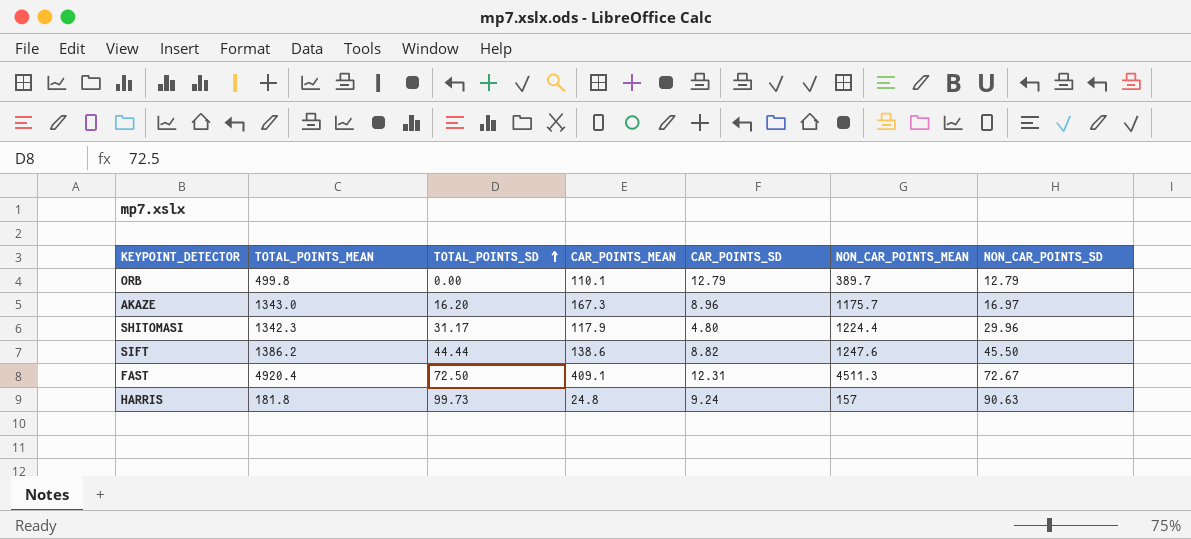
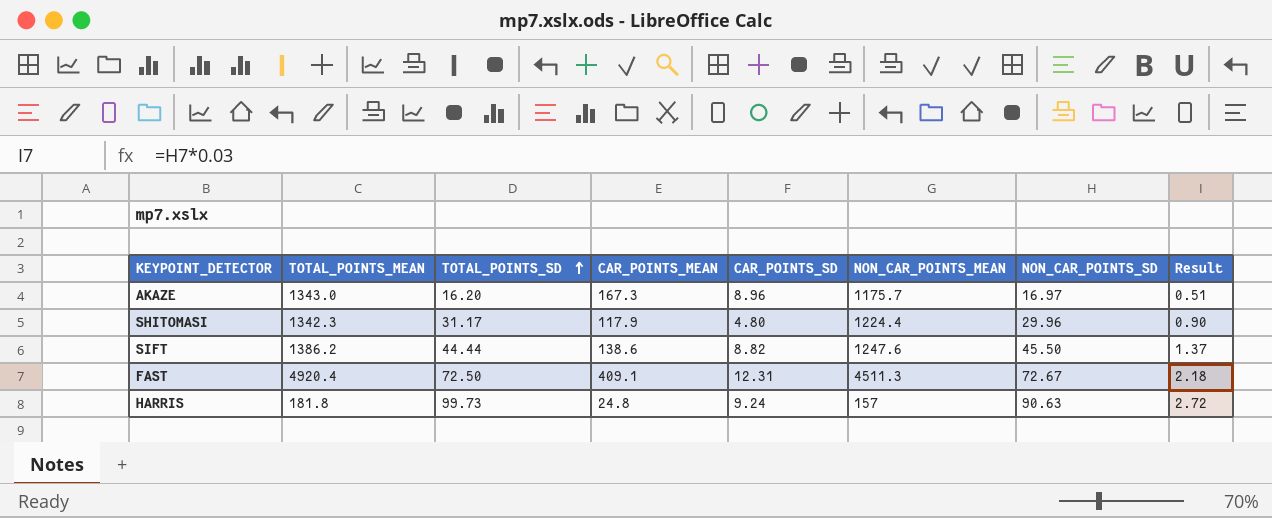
column Result | formula: none -> [NON_CAR_POINTS_SD] * 0.03
row ORB: 499.8 | 0.00 | 110.1 | 12.79 | 389.7 | 12.79 -> none

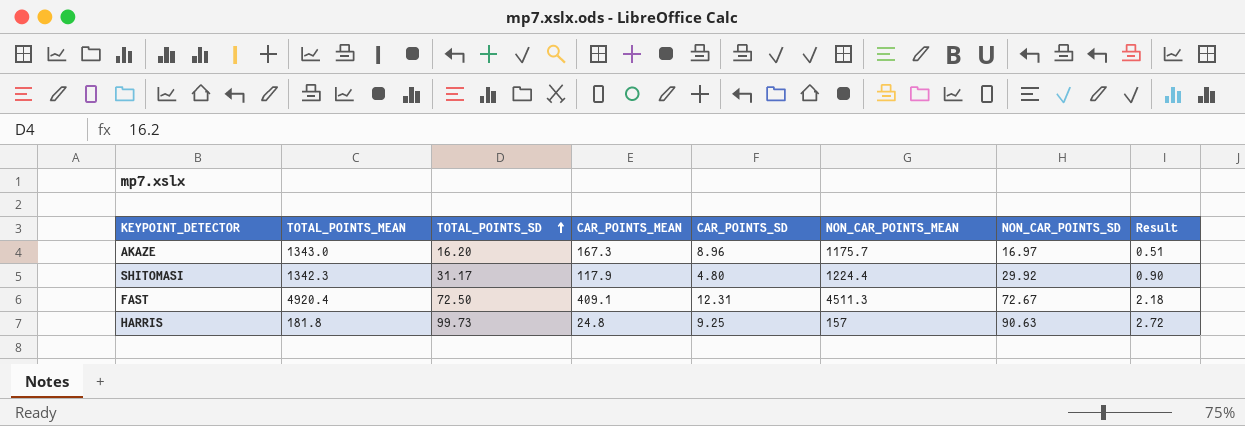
row SIFT: 1386.2 | 44.44 | 138.6 | 8.82 | 1247.6 | 45.50 | 1.37 -> none
SHITOMASI | NON_CAR_POINTS_SD: 29.96 -> 29.92
HARRIS | CAR_POINTS_SD: 9.24 -> 9.25

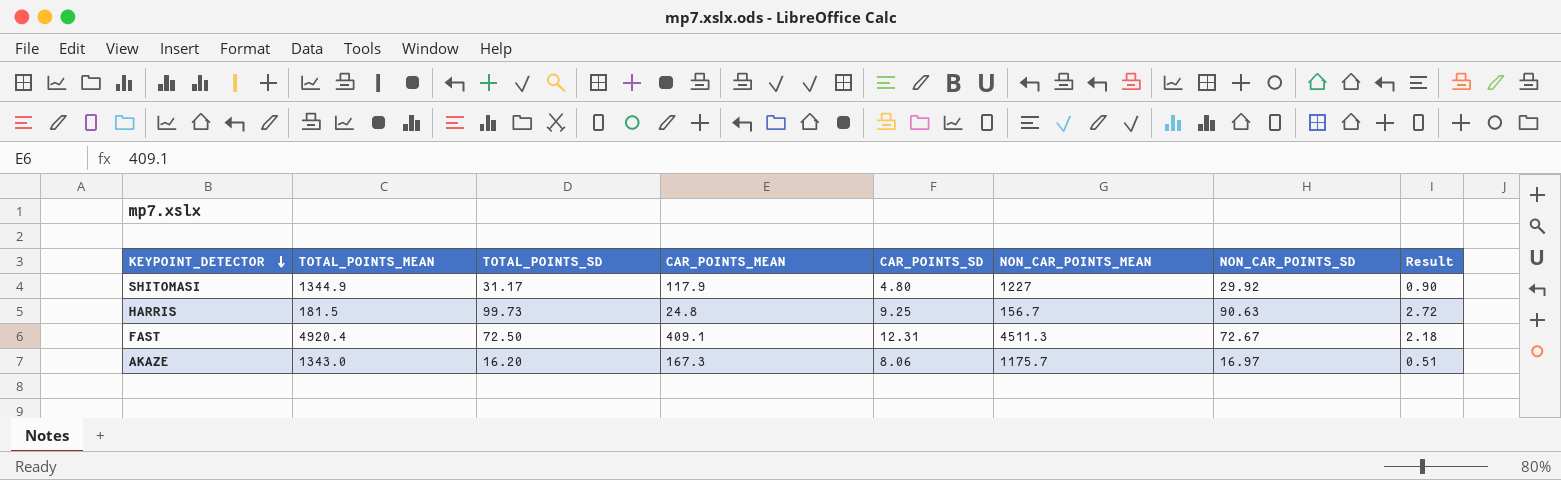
row order: TOTAL_POINTS_SD ascending -> KEYPOINT_DETECTOR descending
SHITOMASI | TOTAL_POINTS_MEAN: 1342.3 -> 1344.9
SHITOMASI | NON_CAR_POINTS_MEAN: 1224.4 -> 1227
HARRIS | TOTAL_POINTS_MEAN: 181.8 -> 181.5
HARRIS | NON_CAR_POINTS_MEAN: 157 -> 156.7
AKAZE | CAR_POINTS_SD: 8.96 -> 8.06

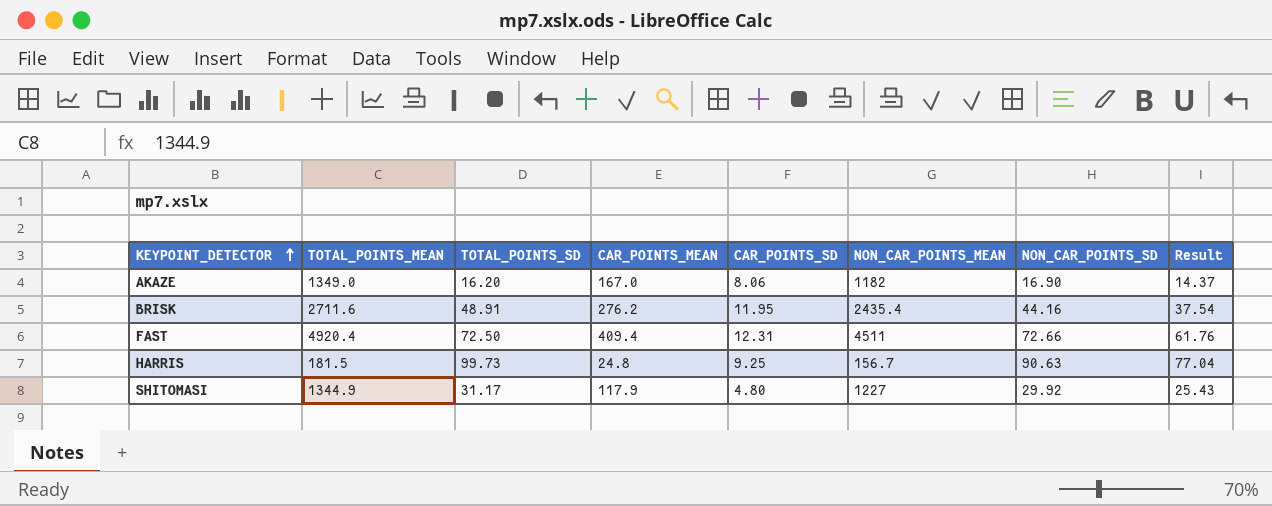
row order: KEYPOINT_DETECTOR descending -> KEYPOINT_DETECTOR ascending
column Result | formula: [NON_CAR_POINTS_SD] * 0.03 -> [NON_CAR_POINTS_SD] * 0.85
AKAZE | TOTAL_POINTS_MEAN: 1343.0 -> 1349.0
AKAZE | CAR_POINTS_MEAN: 167.3 -> 167.0
AKAZE | NON_CAR_POINTS_MEAN: 1175.7 -> 1182
AKAZE | NON_CAR_POINTS_SD: 16.97 -> 16.90
row BRISK: none -> 2711.6 | 48.91 | 276.2 | 11.95 | 2435.4 | 44.16 | 37.54
FAST | CAR_POINTS_MEAN: 409.1 -> 409.4
FAST | NON_CAR_POINTS_MEAN: 4511.3 -> 4511
FAST | NON_CAR_POINTS_SD: 72.67 -> 72.66

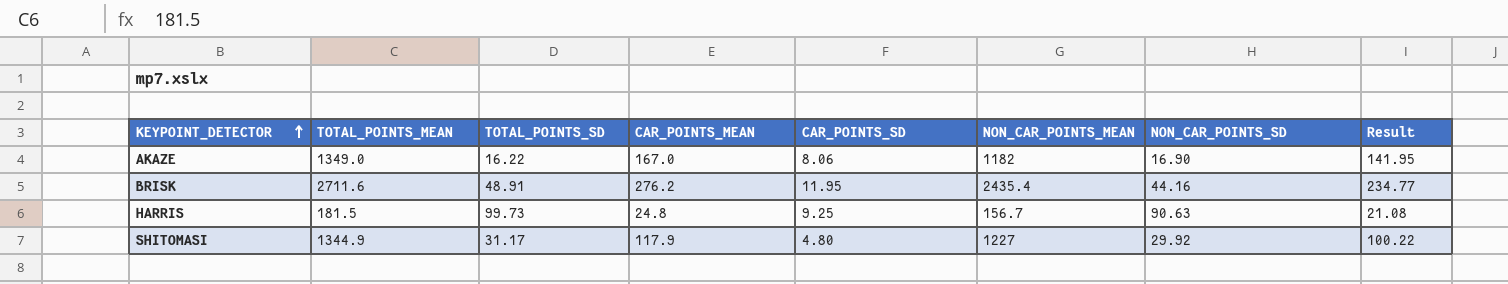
column Result | formula: [NON_CAR_POINTS_SD] * 0.85 -> [CAR_POINTS_MEAN] * 0.85
row FAST: 4920.4 | 72.50 | 409.4 | 12.31 | 4511 | 72.66 | 61.76 -> none
AKAZE | TOTAL_POINTS_SD: 16.20 -> 16.22

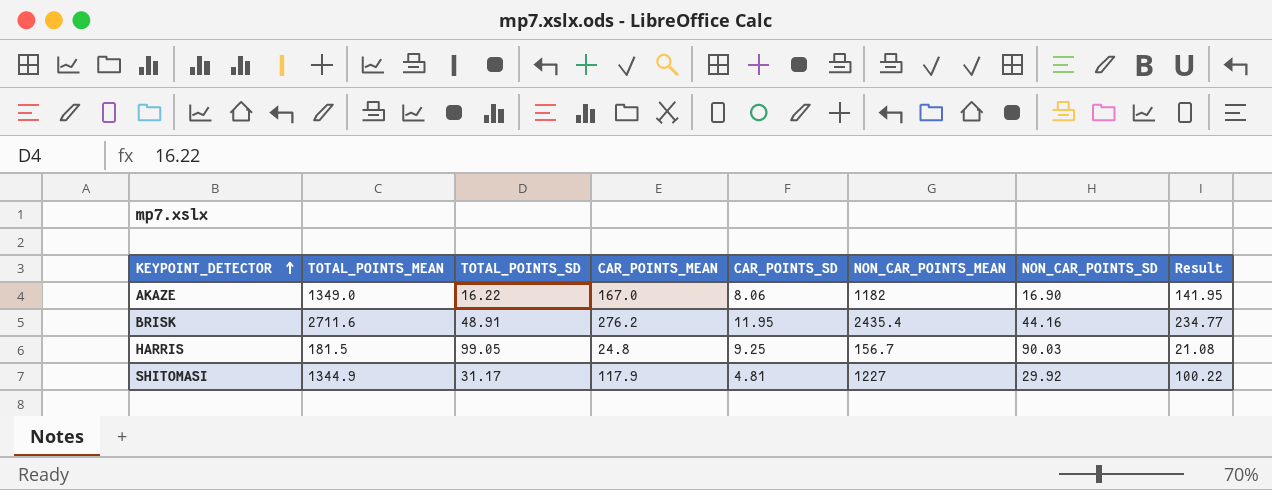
HARRIS | TOTAL_POINTS_SD: 99.73 -> 99.05
HARRIS | NON_CAR_POINTS_SD: 90.63 -> 90.03
SHITOMASI | CAR_POINTS_SD: 4.80 -> 4.81

